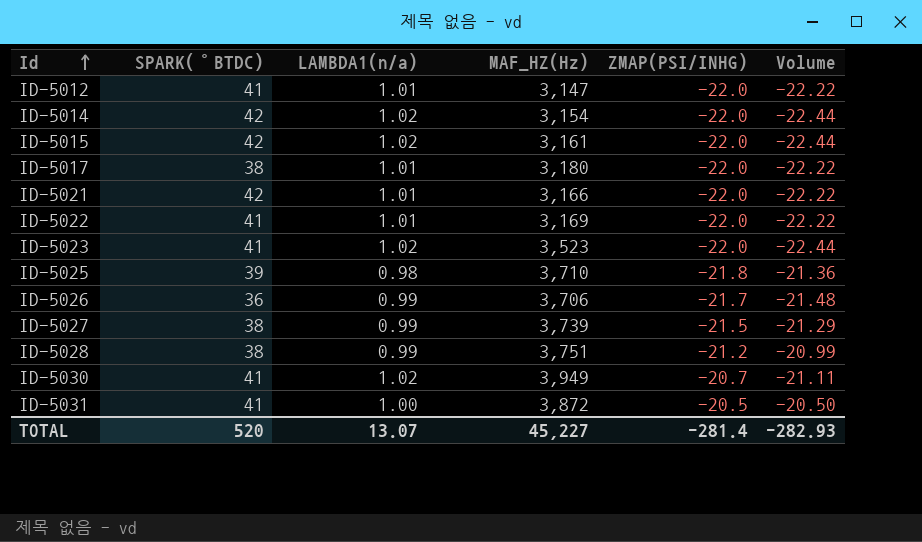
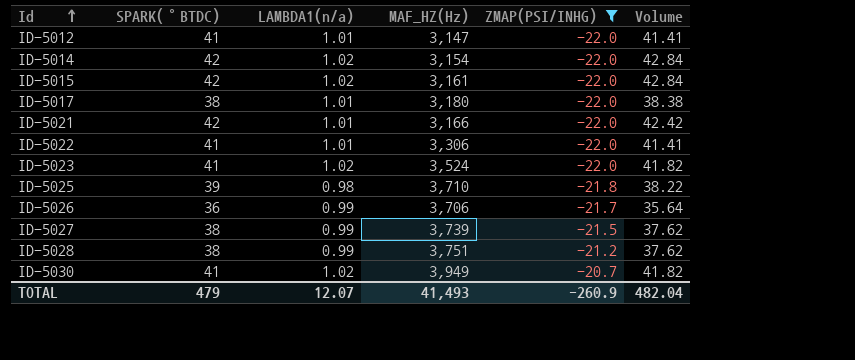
filter: none -> ZMAP(PSI/INHG) != -20.5
column Volume | formula: [LAMBDA1(n/a)] * [ZMAP(PSI/INHG)] -> [SPARK(°BTDC)] * [LAMBDA1(n/a)]
ID-5022 | MAF_HZ(Hz): 3,169 -> 3,306
ID-5023 | MAF_HZ(Hz): 3,523 -> 3,524
TOTAL | SPARK(°BTDC): 520 -> 479
TOTAL | LAMBDA1(n/a): 13.07 -> 12.07
TOTAL | MAF_HZ(Hz): 45,227 -> 41,493
TOTAL | ZMAP(PSI/INHG): -281.4 -> -260.9
TOTAL | Volume: -282.93 -> 482.04

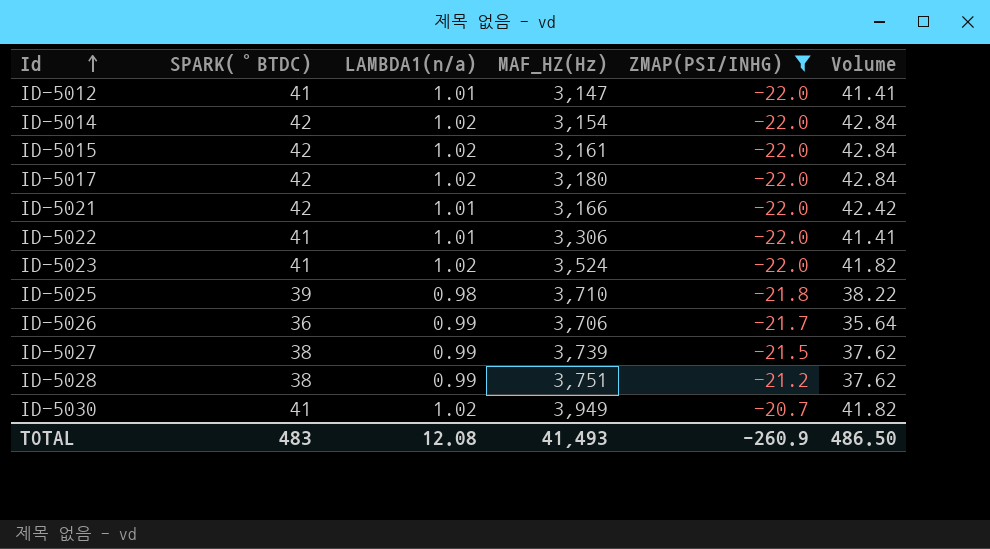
ID-5017 | SPARK(°BTDC): 38 -> 42
ID-5017 | LAMBDA1(n/a): 1.01 -> 1.02
ID-5017 | Volume: 38.38 -> 42.84
TOTAL | SPARK(°BTDC): 479 -> 483
TOTAL | LAMBDA1(n/a): 12.07 -> 12.08
TOTAL | Volume: 482.04 -> 486.50

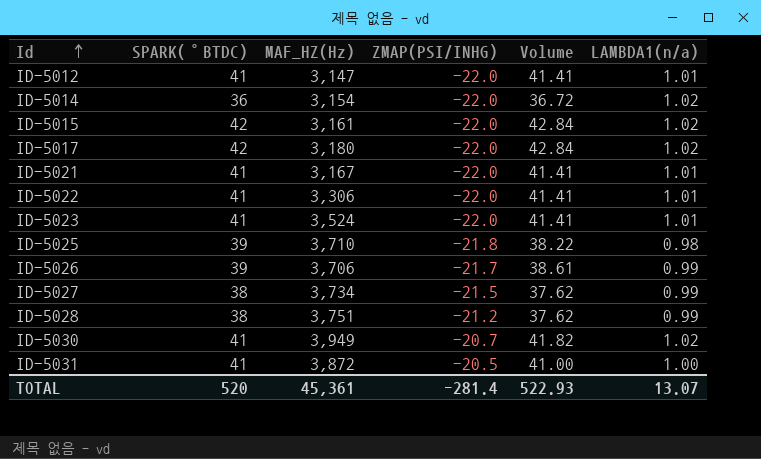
filter: ZMAP(PSI/INHG) != -20.5 -> none
column LAMBDA1(n/a) | position: 3 -> 6
ID-5014 | SPARK(°BTDC): 42 -> 36
ID-5014 | Volume: 42.84 -> 36.72
ID-5021 | SPARK(°BTDC): 42 -> 41
ID-5021 | MAF_HZ(Hz): 3,166 -> 3,167
ID-5021 | Volume: 42.42 -> 41.41
ID-5023 | Volume: 41.82 -> 41.41
ID-5023 | LAMBDA1(n/a): 1.02 -> 1.01
ID-5026 | SPARK(°BTDC): 36 -> 39
ID-5026 | Volume: 35.64 -> 38.61
ID-5027 | MAF_HZ(Hz): 3,739 -> 3,734
TOTAL | SPARK(°BTDC): 483 -> 520
TOTAL | MAF_HZ(Hz): 41,493 -> 45,361
TOTAL | ZMAP(PSI/INHG): -260.9 -> -281.4
TOTAL | Volume: 486.50 -> 522.93
TOTAL | LAMBDA1(n/a): 12.08 -> 13.07

